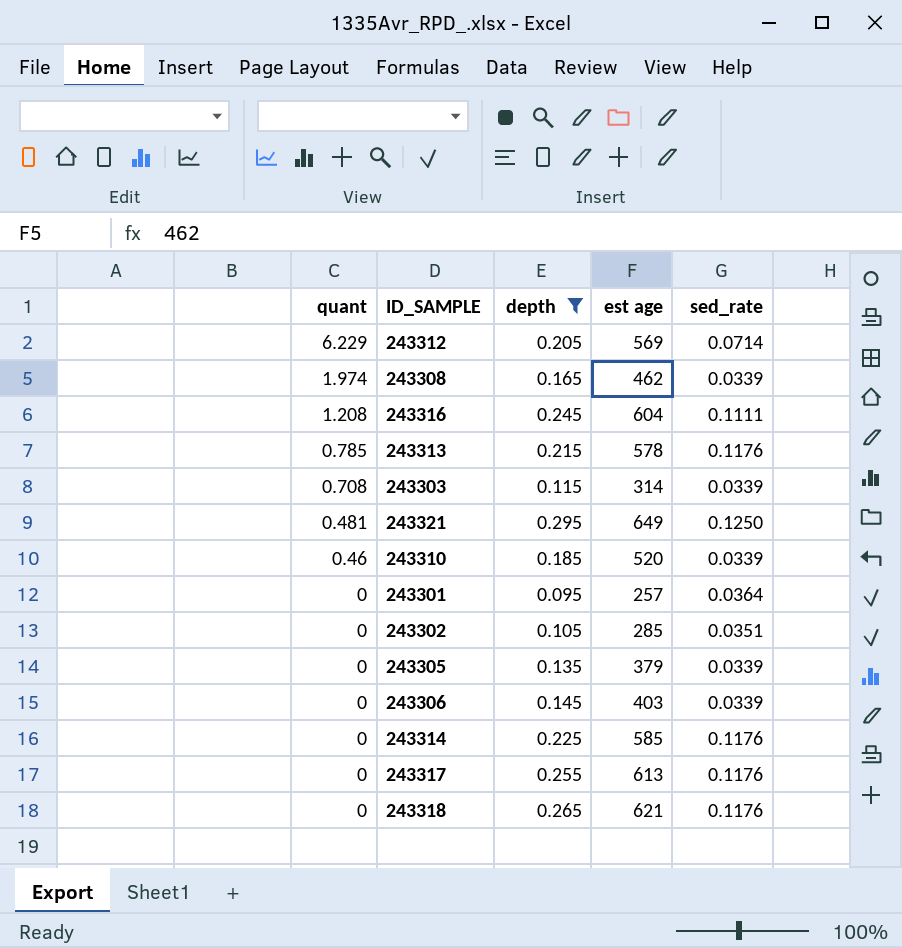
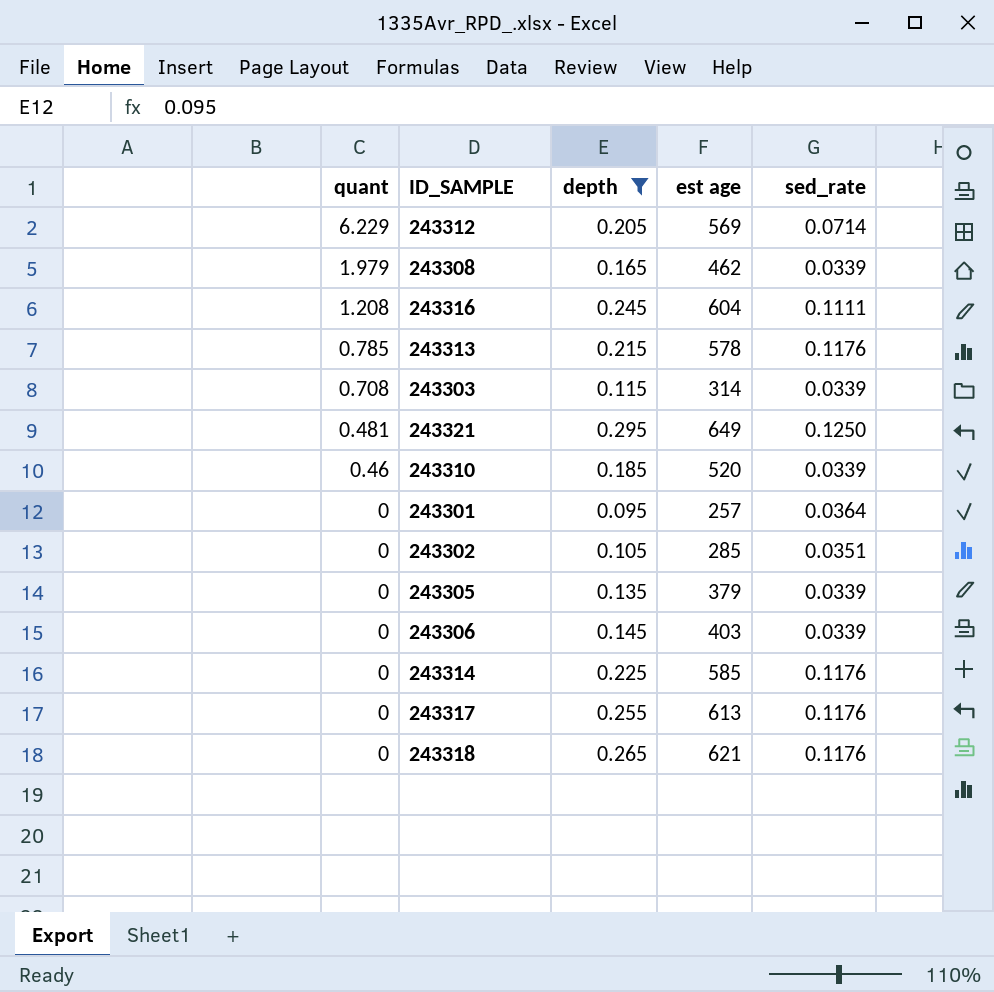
243308 | quant: 1.974 -> 1.979

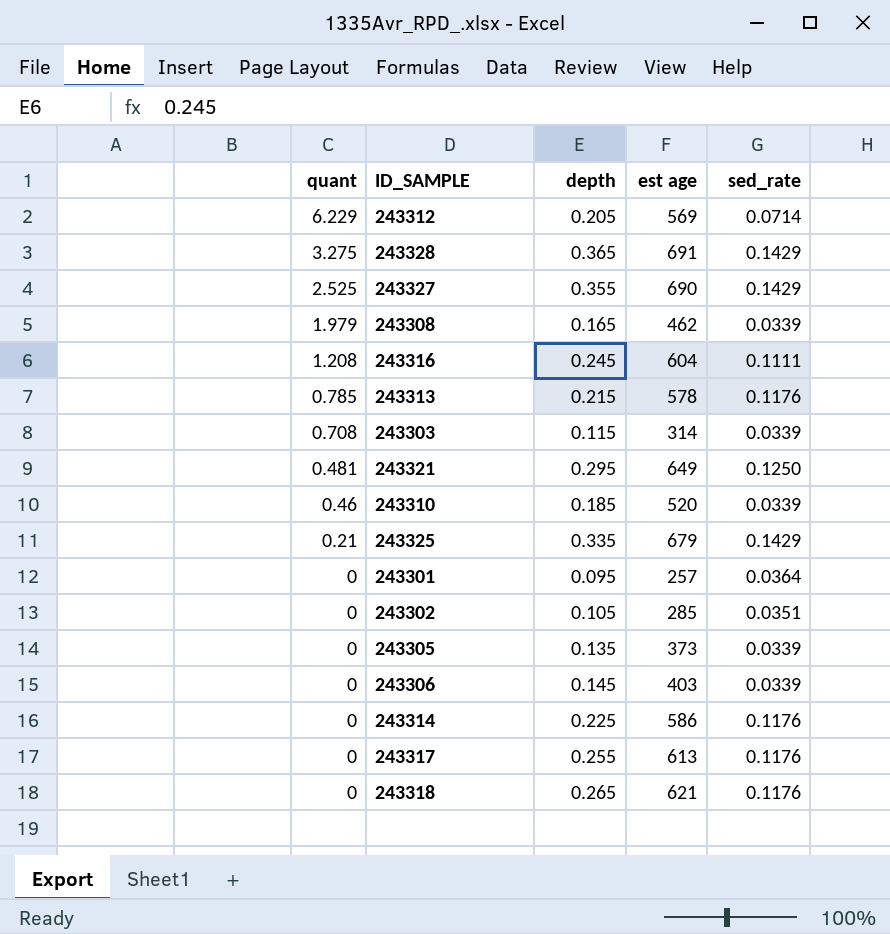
filter: depth <= 0.295 -> none
243305 | est age: 379 -> 373
243314 | est age: 585 -> 586

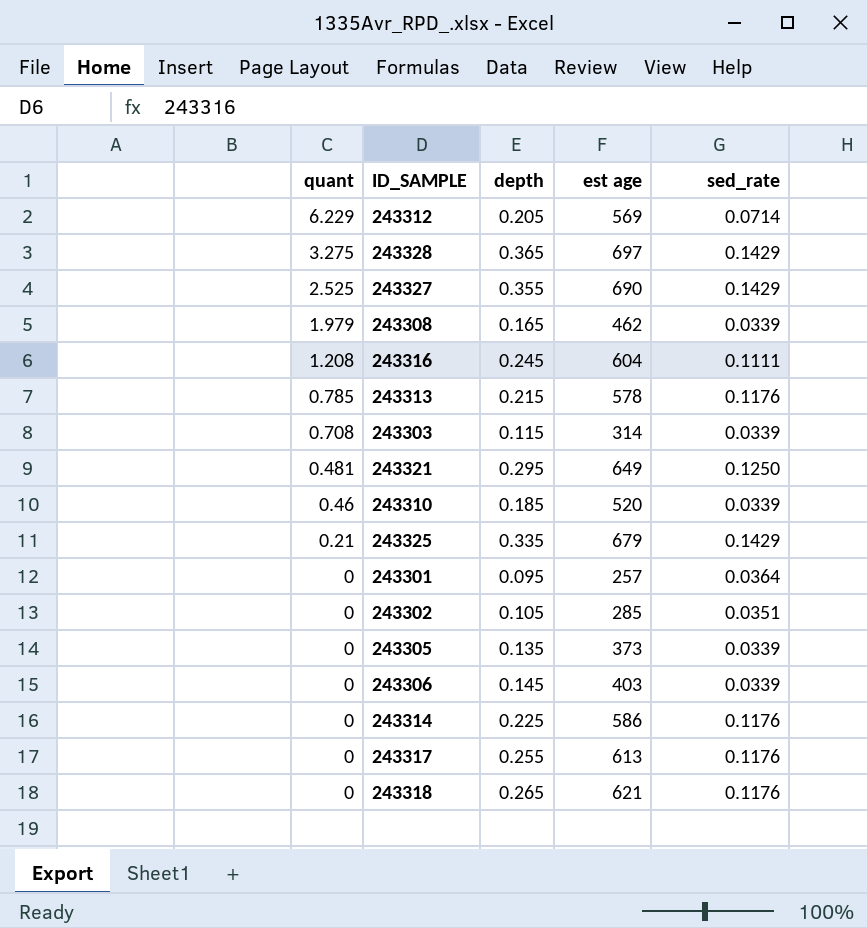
243328 | est age: 691 -> 697

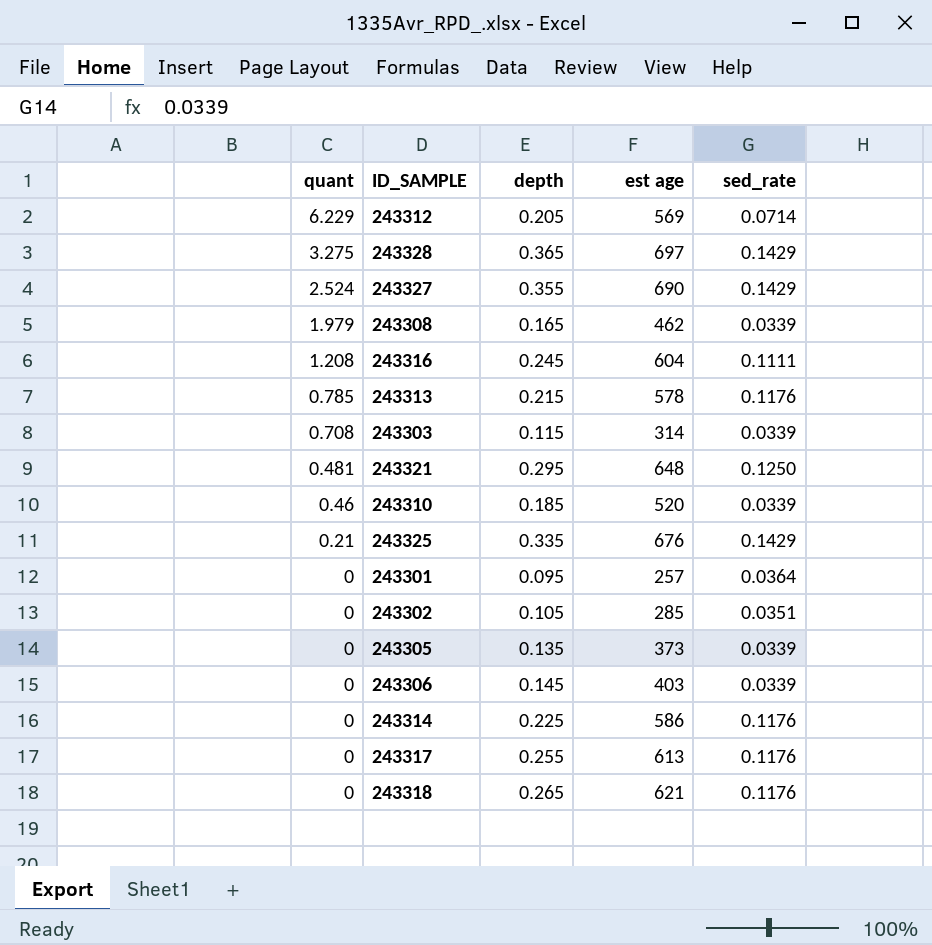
243327 | quant: 2.525 -> 2.524
243321 | est age: 649 -> 648
243325 | est age: 679 -> 676

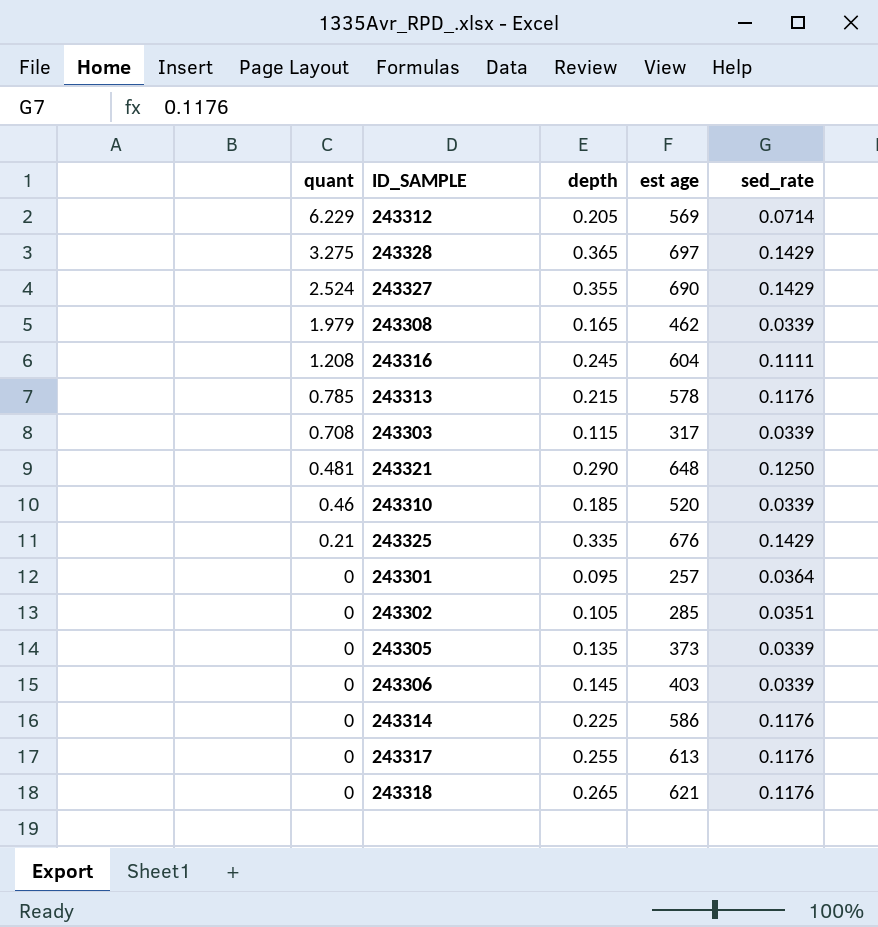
243303 | est age: 314 -> 317
243321 | depth: 0.295 -> 0.290

